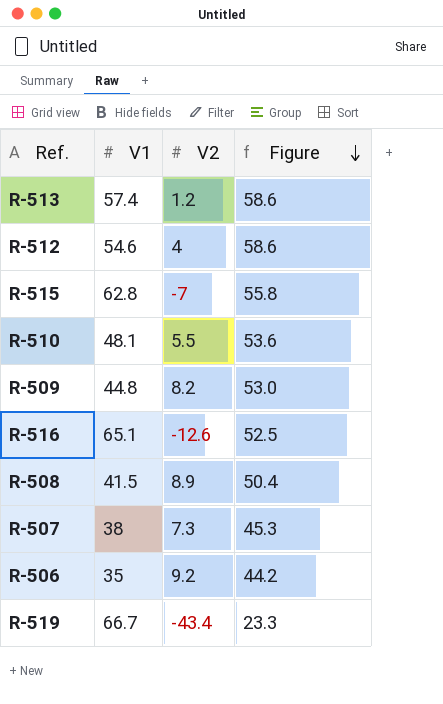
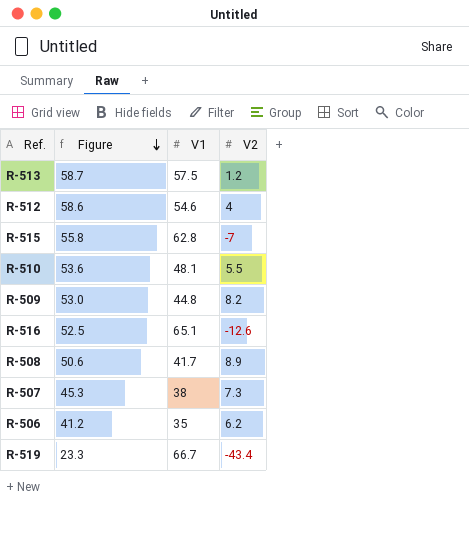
column Figure | position: 4 -> 2
R-513 | Figure: 58.6 -> 58.7
R-513 | V1: 57.4 -> 57.5
R-508 | Figure: 50.4 -> 50.6
R-508 | V1: 41.5 -> 41.7
R-506 | Figure: 44.2 -> 41.2
R-506 | V2: 9.2 -> 6.2

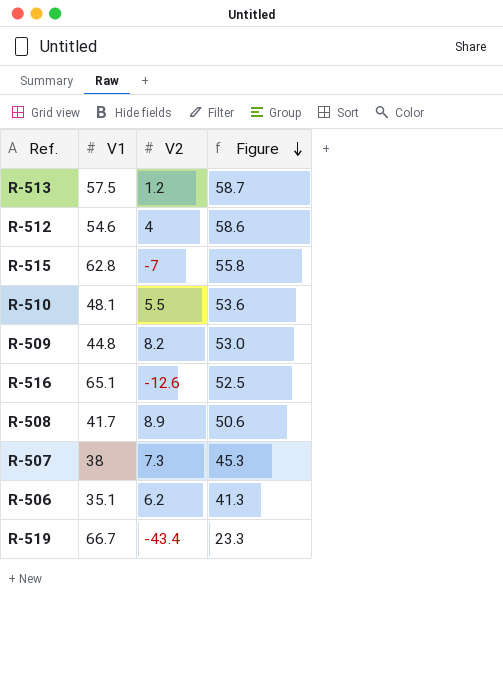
column Figure | position: 2 -> 4
R-506 | V1: 35 -> 35.1
R-506 | Figure: 41.2 -> 41.3

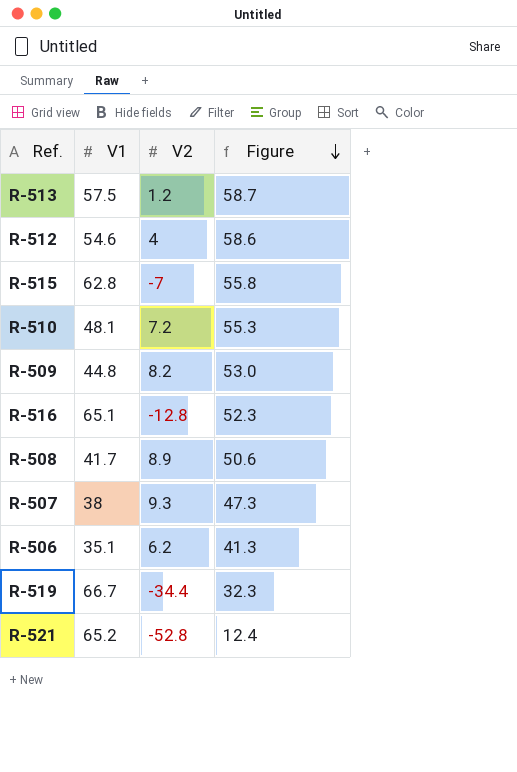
R-510 | V2: 5.5 -> 7.2
R-510 | Figure: 53.6 -> 55.3
R-516 | V2: -12.6 -> -12.8
R-516 | Figure: 52.5 -> 52.3
R-507 | V2: 7.3 -> 9.3
R-507 | Figure: 45.3 -> 47.3
R-519 | V2: -43.4 -> -34.4
R-519 | Figure: 23.3 -> 32.3
row R-521: none -> 65.2 | -52.8 | 12.4

